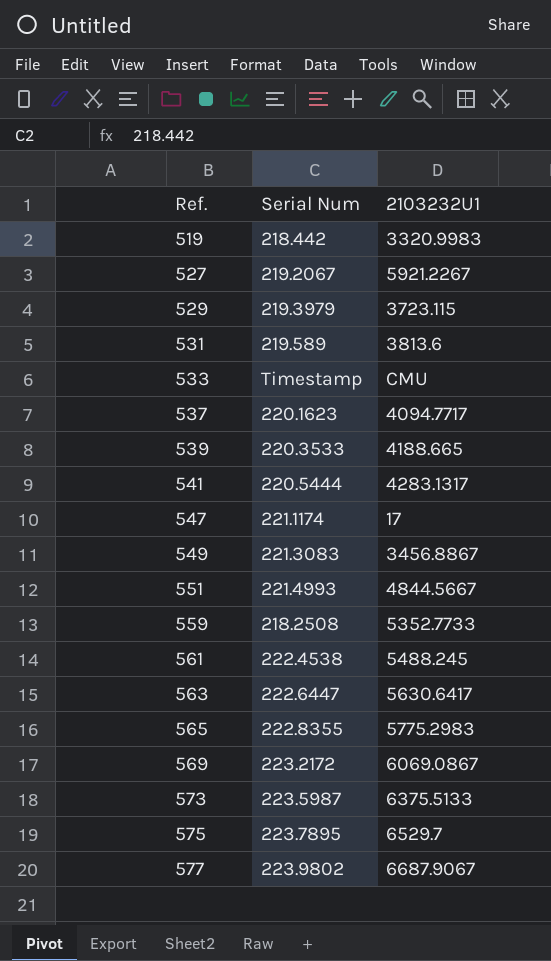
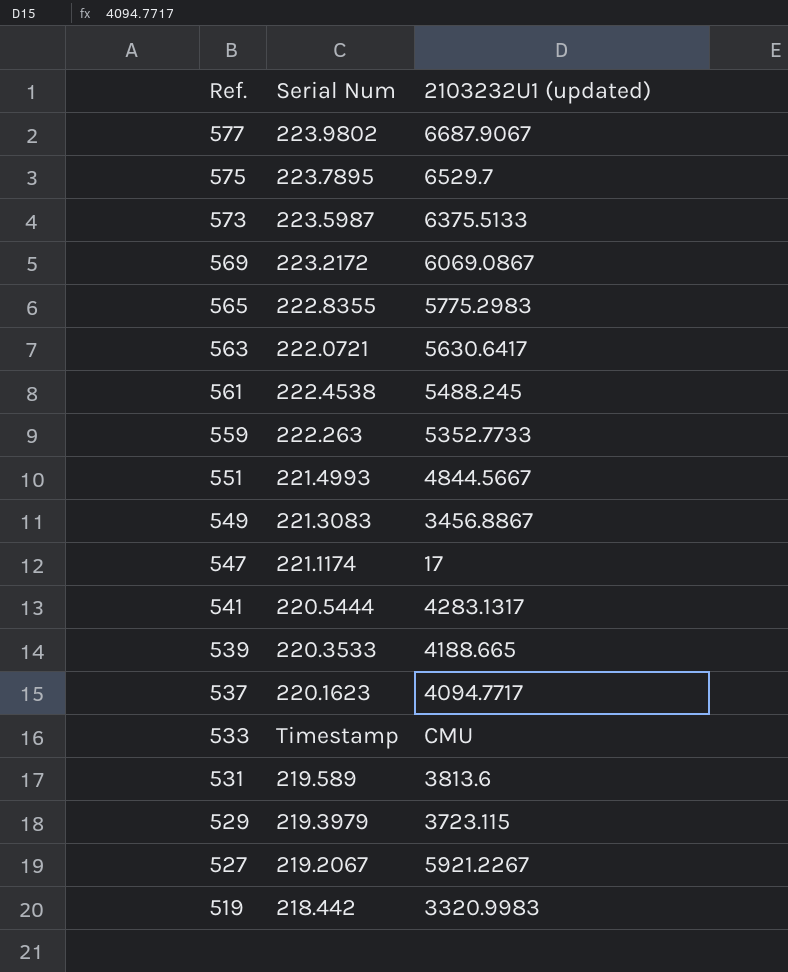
row order: Ref. ascending -> Ref. descending
column name: 2103232U1 -> 2103232U1 (updated)
563 | Serial Num: 222.6447 -> 222.0721
559 | Serial Num: 218.2508 -> 222.263

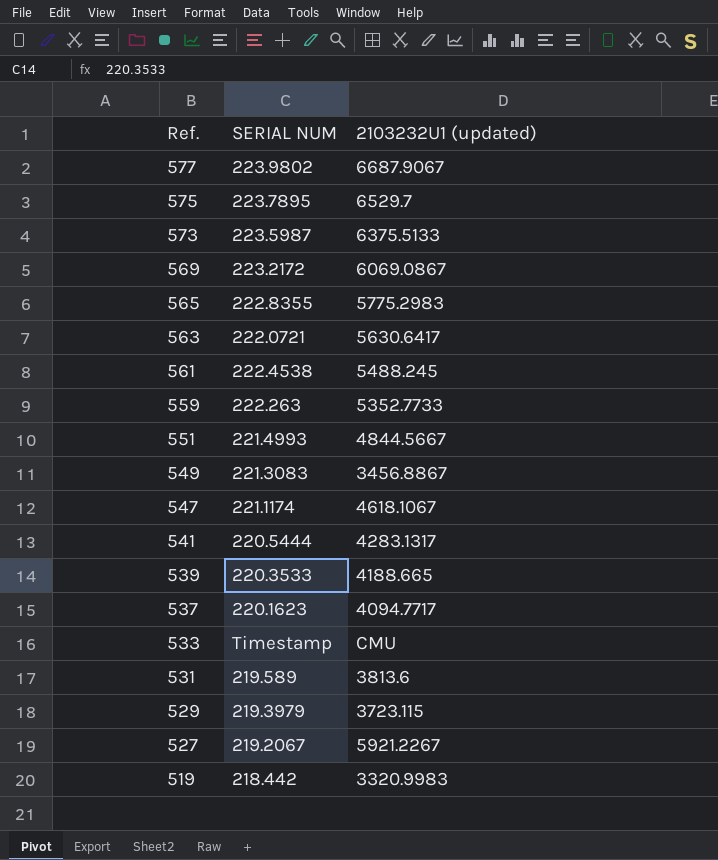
column name: Serial Num -> SERIAL NUM
547 | 2103232U1 (updated): 17 -> 4618.1067

